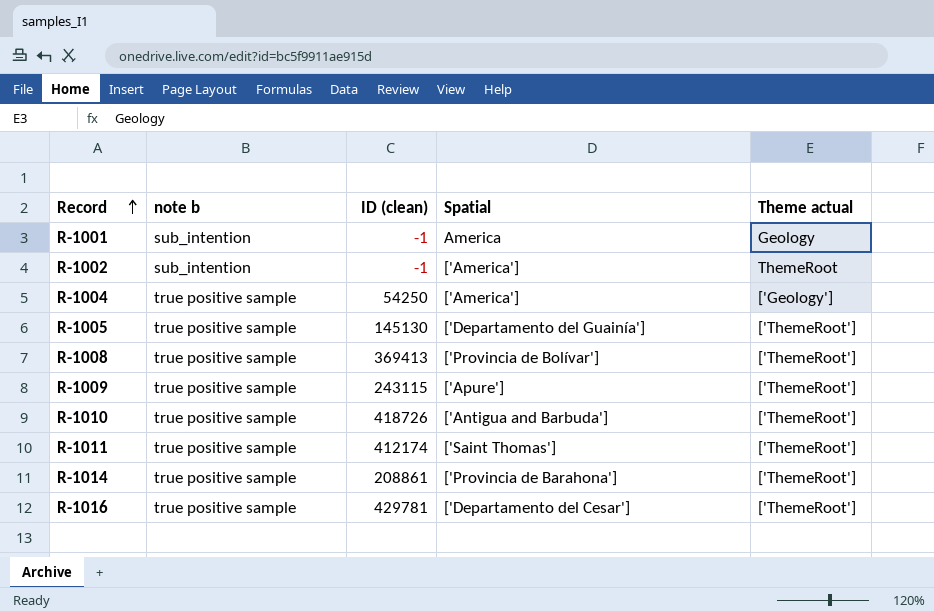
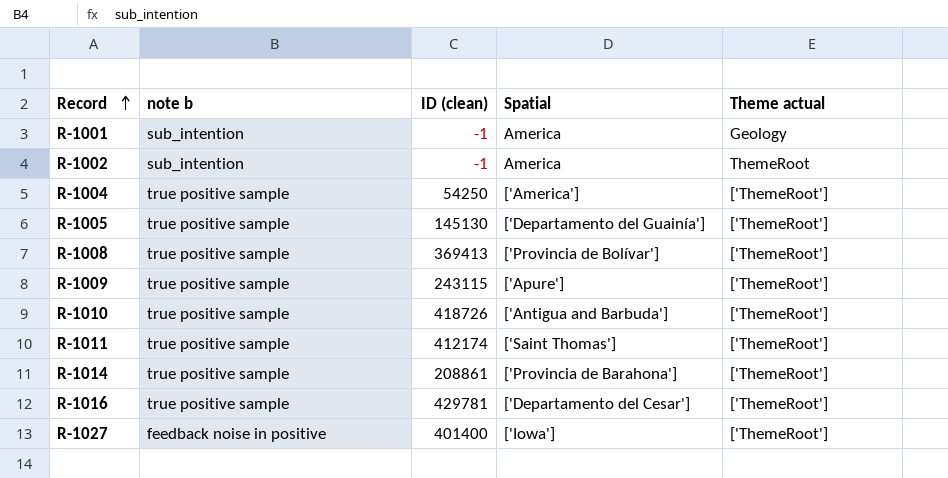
R-1002 | Spatial: ['America'] -> America
R-1004 | Theme actual: ['Geology'] -> ['ThemeRoot']
row R-1027: none -> feedback noise in positive | 401400 | ['Iowa'] | ['ThemeRoot']

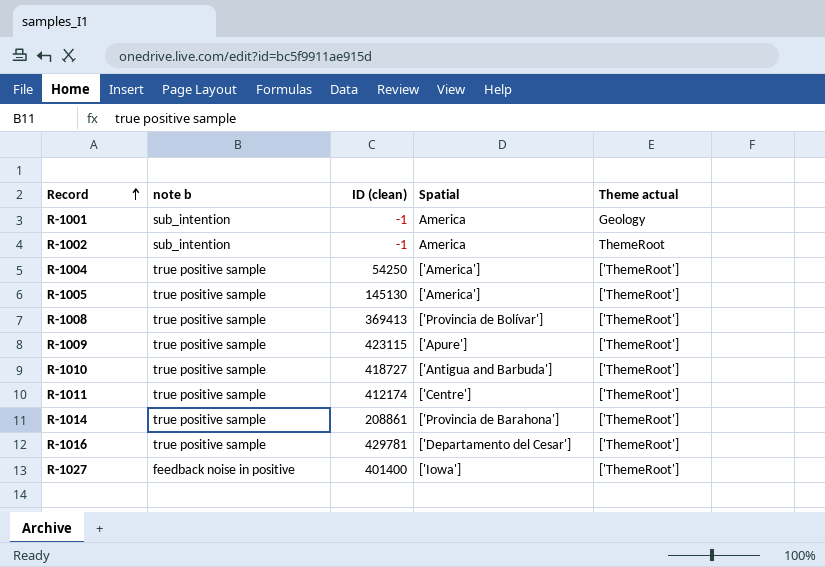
R-1005 | Spatial: ['Departamento del Guainía'] -> ['America']
R-1009 | ID (clean): 243115 -> 423115
R-1010 | ID (clean): 418726 -> 418727
R-1011 | Spatial: ['Saint Thomas'] -> ['Centre']

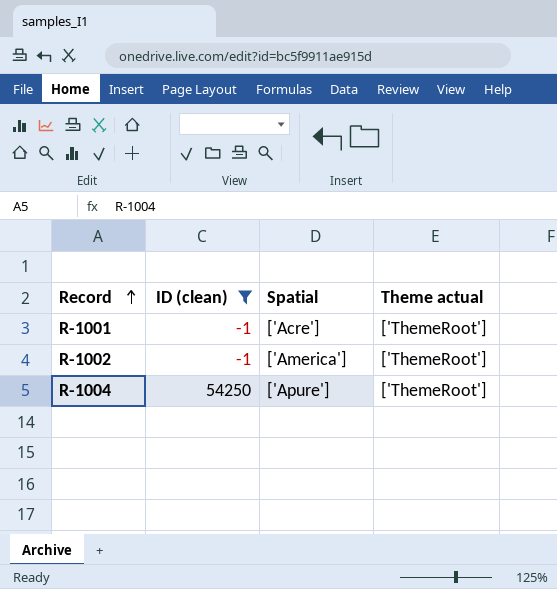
filter: none -> ID (clean) <= 54250
column note b | position: 2 -> none
R-1001 | Spatial: America -> ['Acre']
R-1001 | Theme actual: Geology -> ['ThemeRoot']
R-1002 | Spatial: America -> ['America']
R-1002 | Theme actual: ThemeRoot -> ['ThemeRoot']
R-1004 | Spatial: ['America'] -> ['Apure']

